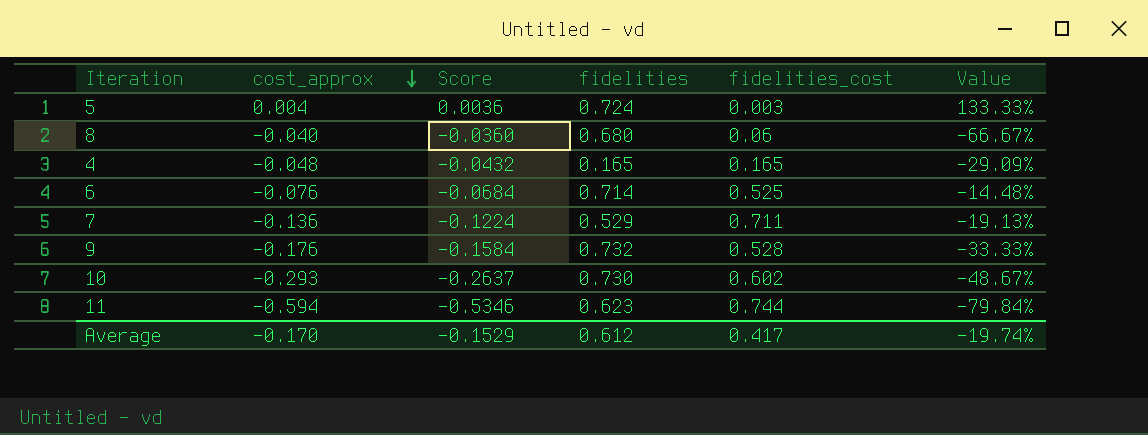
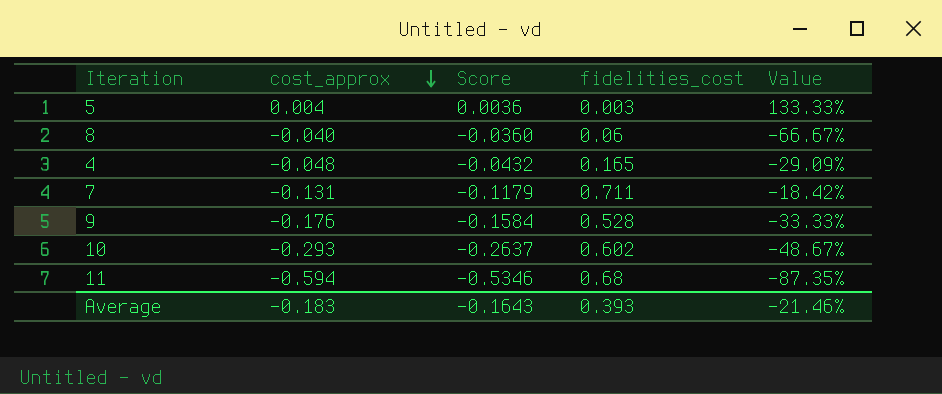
column fidelities | position: 4 -> none
row 6: -0.076 | -0.0684 | 0.714 | 0.525 | -14.48% -> none
7 | cost_approx: -0.136 -> -0.131
7 | Score: -0.1224 -> -0.1179
7 | Value: -19.13% -> -18.42%
11 | fidelities_cost: 0.744 -> 0.68
11 | Value: -79.84% -> -87.35%
Average | cost_approx: -0.170 -> -0.183
Average | Score: -0.1529 -> -0.1643
Average | fidelities_cost: 0.417 -> 0.393
Average | Value: -19.74% -> -21.46%

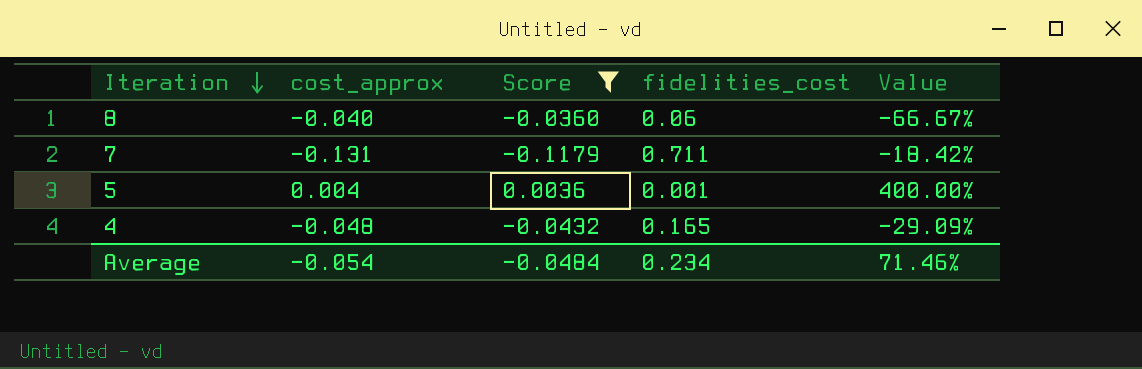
filter: none -> Score >= -0.1179
row order: cost_approx descending -> Iteration descending
5 | fidelities_cost: 0.003 -> 0.001
5 | Value: 133.33% -> 400.00%
Average | cost_approx: -0.183 -> -0.054
Average | Score: -0.1643 -> -0.0484
Average | fidelities_cost: 0.393 -> 0.234
Average | Value: -21.46% -> 71.46%

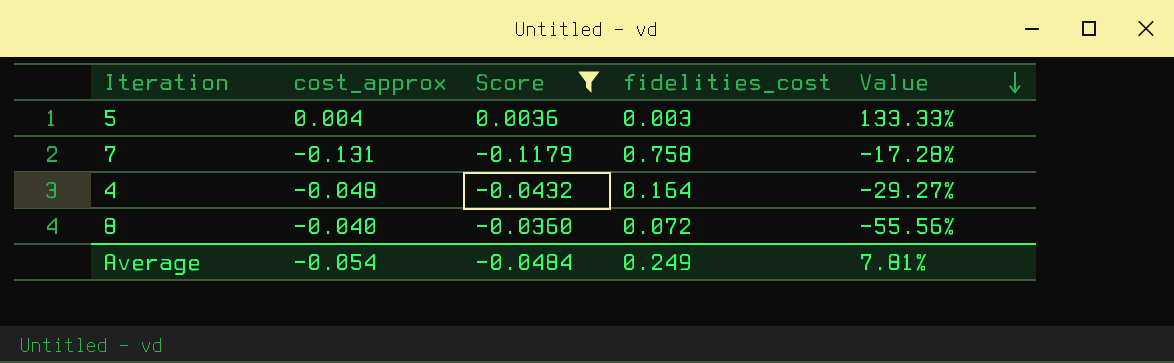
row order: Iteration descending -> Value descending
5 | fidelities_cost: 0.001 -> 0.003
5 | Value: 400.00% -> 133.33%
7 | fidelities_cost: 0.711 -> 0.758
7 | Value: -18.42% -> -17.28%
4 | fidelities_cost: 0.165 -> 0.164
4 | Value: -29.09% -> -29.27%
8 | fidelities_cost: 0.06 -> 0.072
8 | Value: -66.67% -> -55.56%
Average | fidelities_cost: 0.234 -> 0.249
Average | Value: 71.46% -> 7.81%

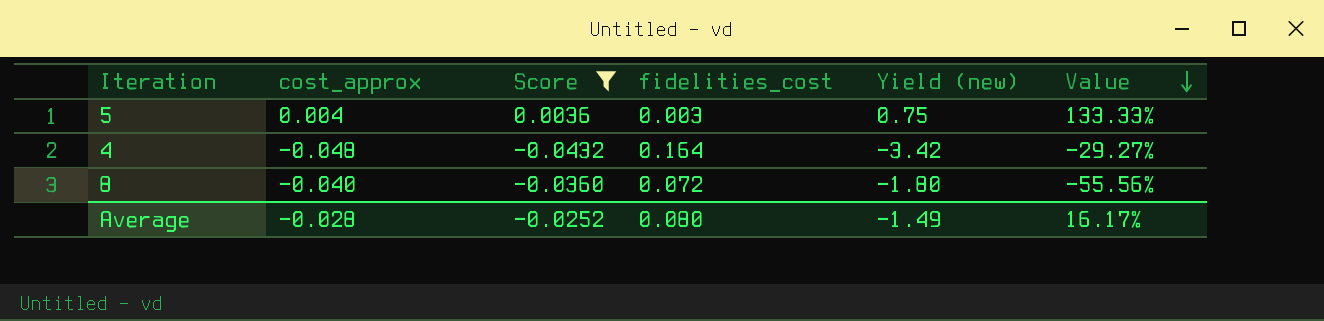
column Yield (new) | formula: none -> [fidelities_cost] / [cost_approx]
row 7: -0.131 | -0.1179 | 0.758 | -17.28% -> none
Average | cost_approx: -0.054 -> -0.028
Average | Score: -0.0484 -> -0.0252
Average | fidelities_cost: 0.249 -> 0.080
Average | Value: 7.81% -> 16.17%

